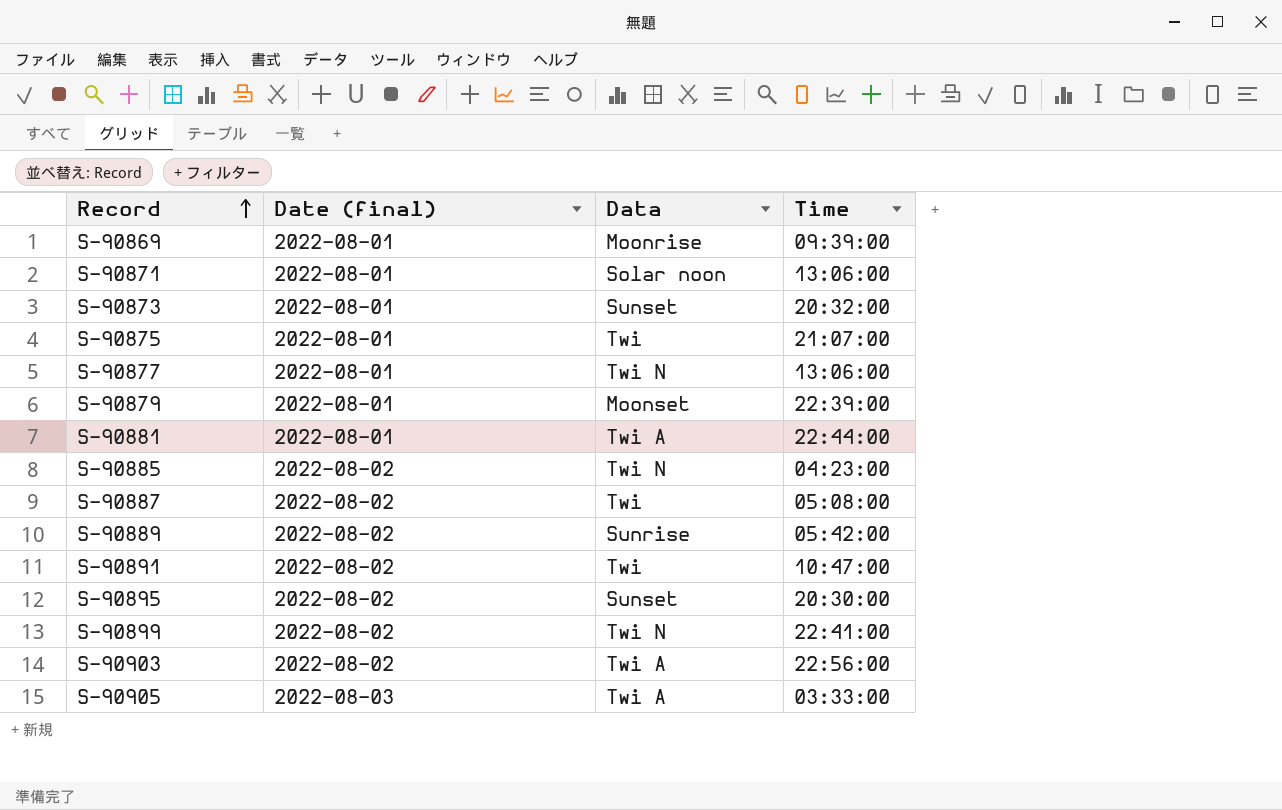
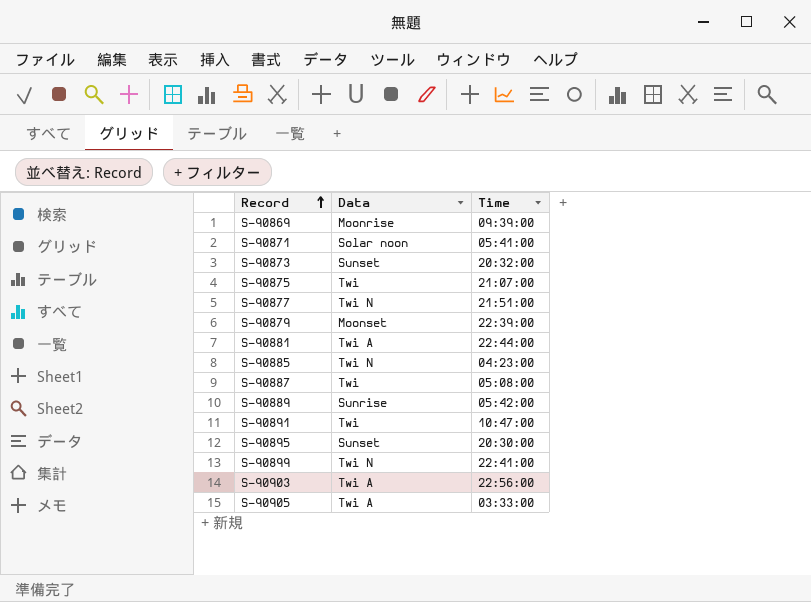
column Date (final) | position: 2 -> none
S-90871 | Time: 13:06:00 -> 05:41:00
S-90877 | Time: 13:06:00 -> 21:51:00

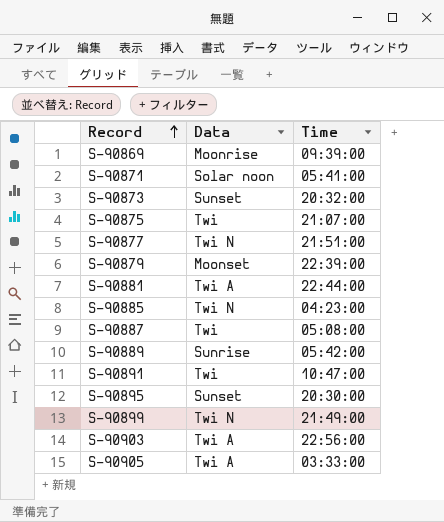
S-90899 | Time: 22:41:00 -> 21:49:00

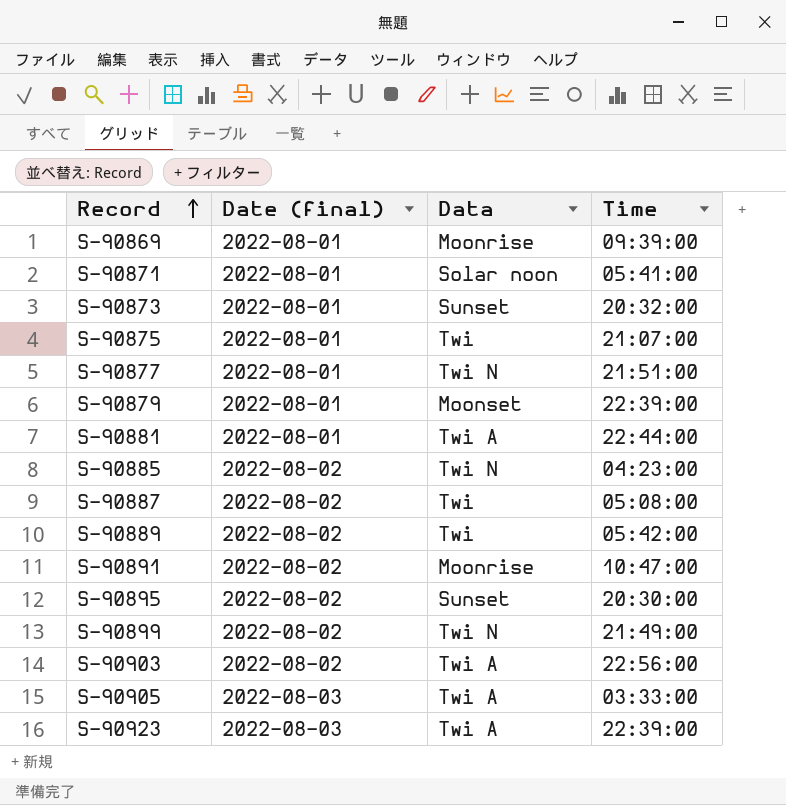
column Date (final) | position: none -> 2
S-90889 | Data: Sunrise -> Twi
S-90891 | Data: Twi -> Moonrise
row S-90923: none -> 2022-08-03 | Twi A | 22:39:00

